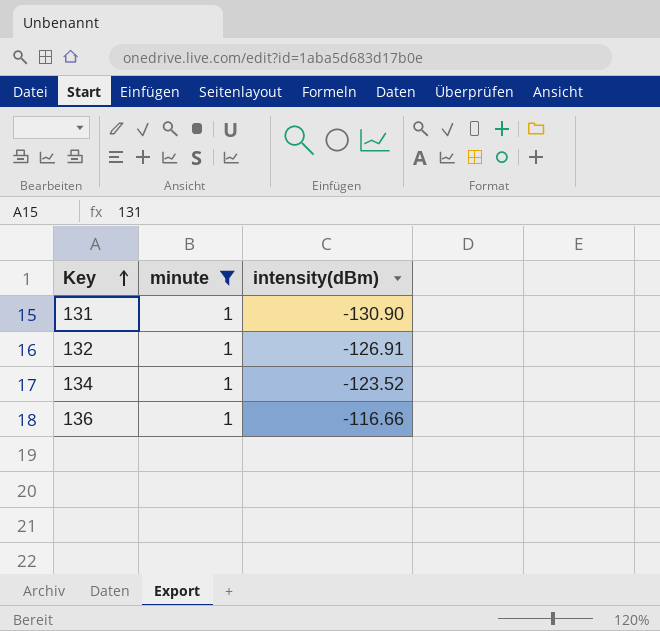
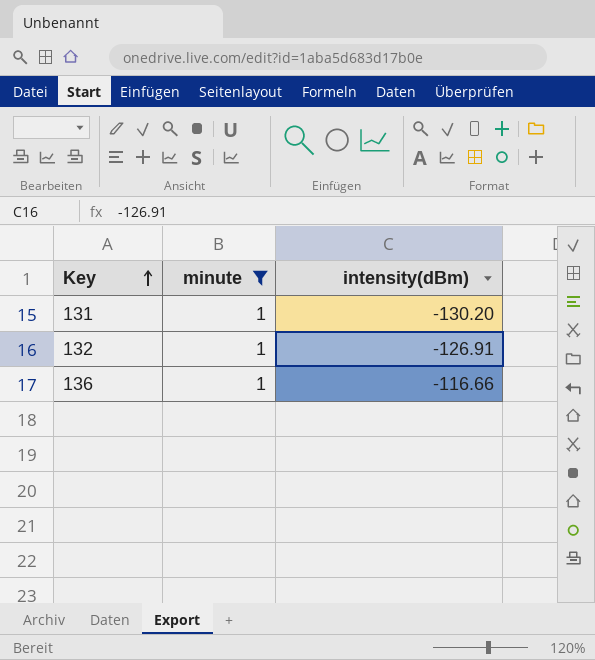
row 134: 1 | -123.52 -> none
131 | intensity(dBm): -130.90 -> -130.20

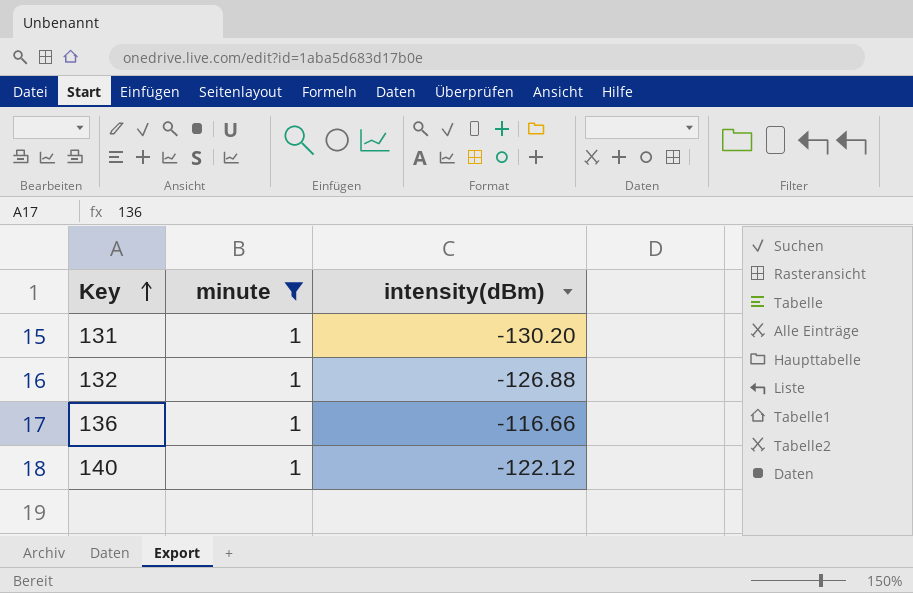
132 | intensity(dBm): -126.91 -> -126.88
row 140: none -> 1 | -122.12

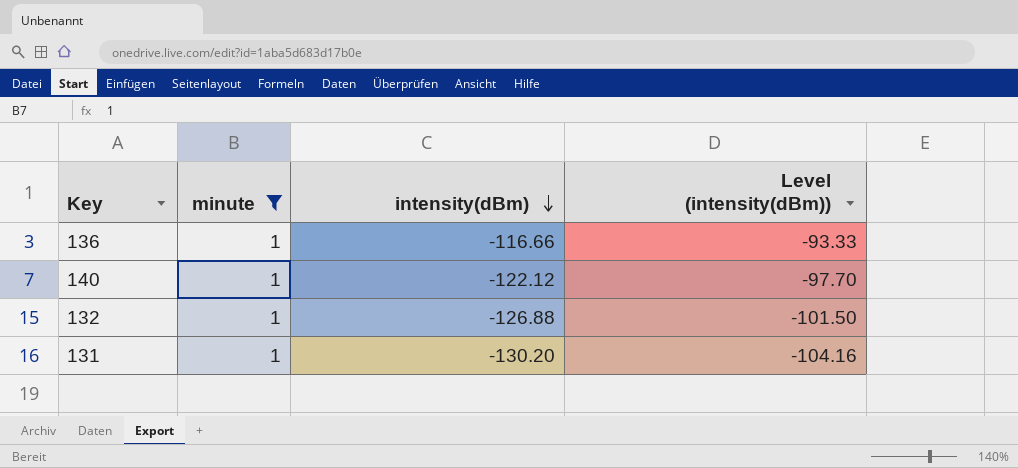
row order: Key ascending -> intensity(dBm) descending
column Level (intensity(dBm)) | formula: none -> [intensity(dBm)] * 0.8

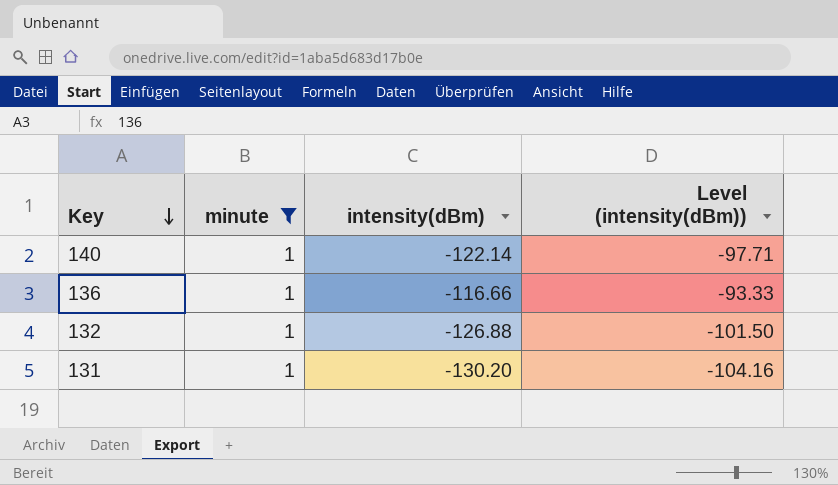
row order: intensity(dBm) descending -> Key descending
140 | intensity(dBm): -122.12 -> -122.14
140 | Level (intensity(dBm)): -97.70 -> -97.71

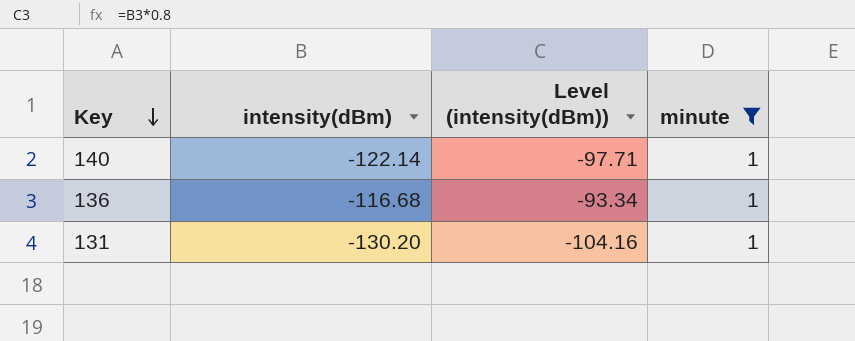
column minute | position: 2 -> 4
row 132: 1 | -126.88 | -101.50 -> none
136 | intensity(dBm): -116.66 -> -116.68
136 | Level (intensity(dBm)): -93.33 -> -93.34

